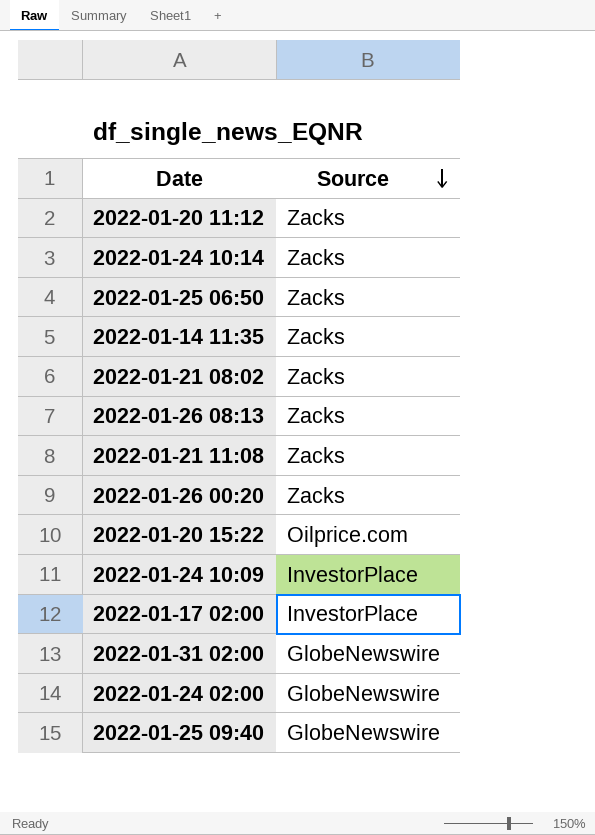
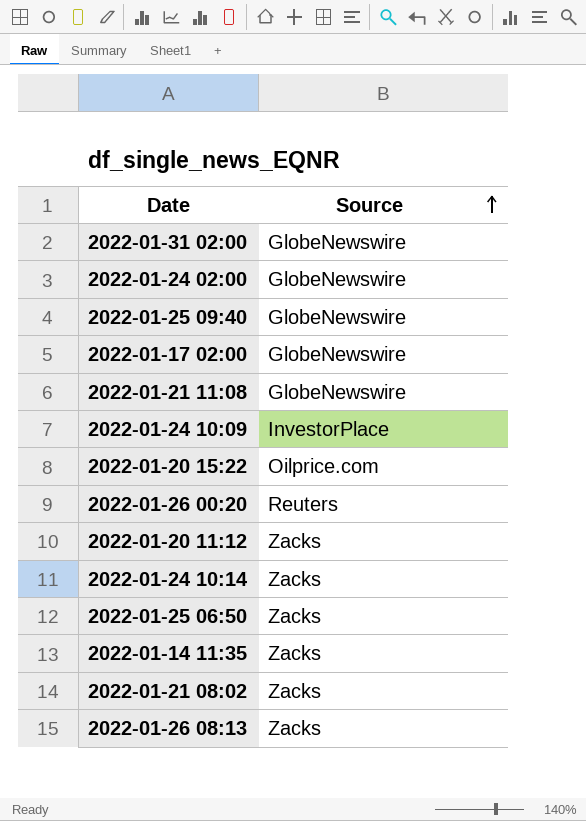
row order: Source descending -> Source ascending
2022-01-17 02:00 | Source: InvestorPlace -> GlobeNewswire
2022-01-21 11:08 | Source: Zacks -> GlobeNewswire
2022-01-26 00:20 | Source: Zacks -> Reuters

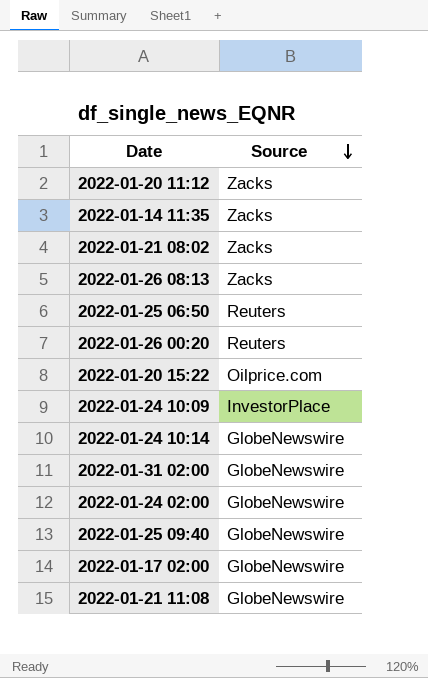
row order: Source ascending -> Source descending
2022-01-25 06:50 | Source: Zacks -> Reuters
2022-01-24 10:14 | Source: Zacks -> GlobeNewswire

